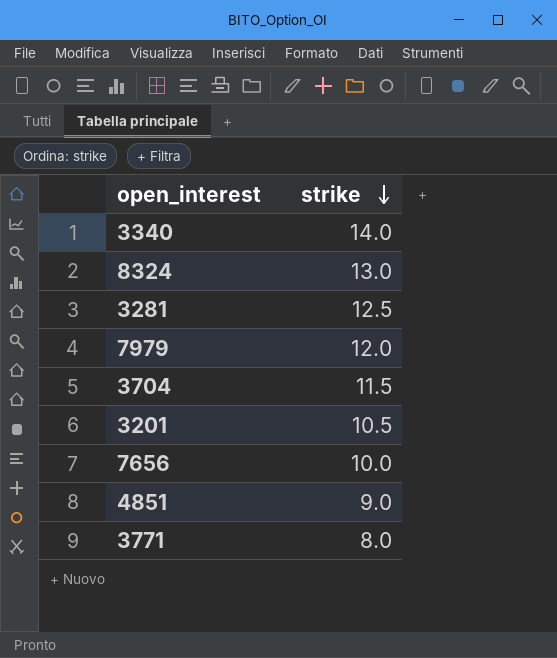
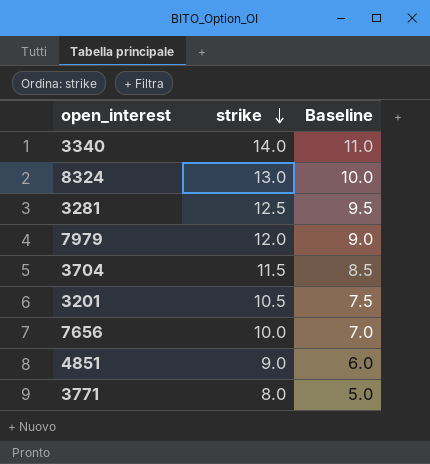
column Baseline | formula: none -> [strike] - 3

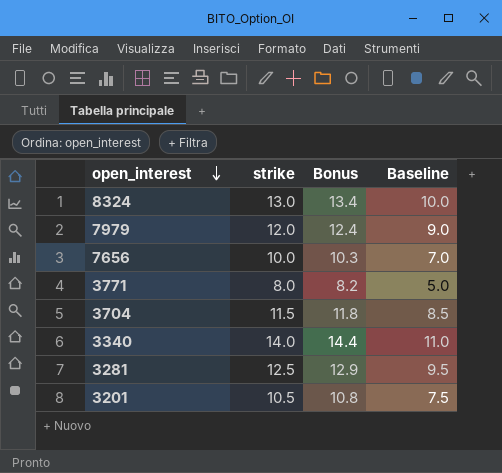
row order: strike descending -> open_interest descending
column Bonus | formula: none -> [strike] * 1.03
row 4851: 9.0 | 6.0 -> none

